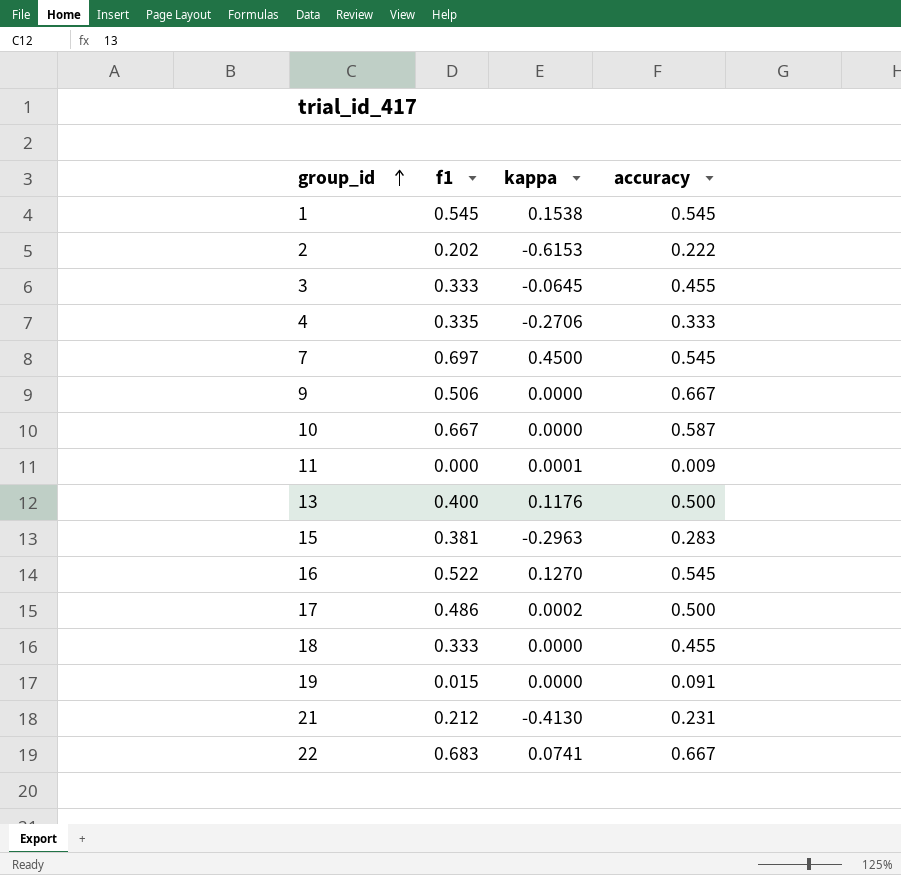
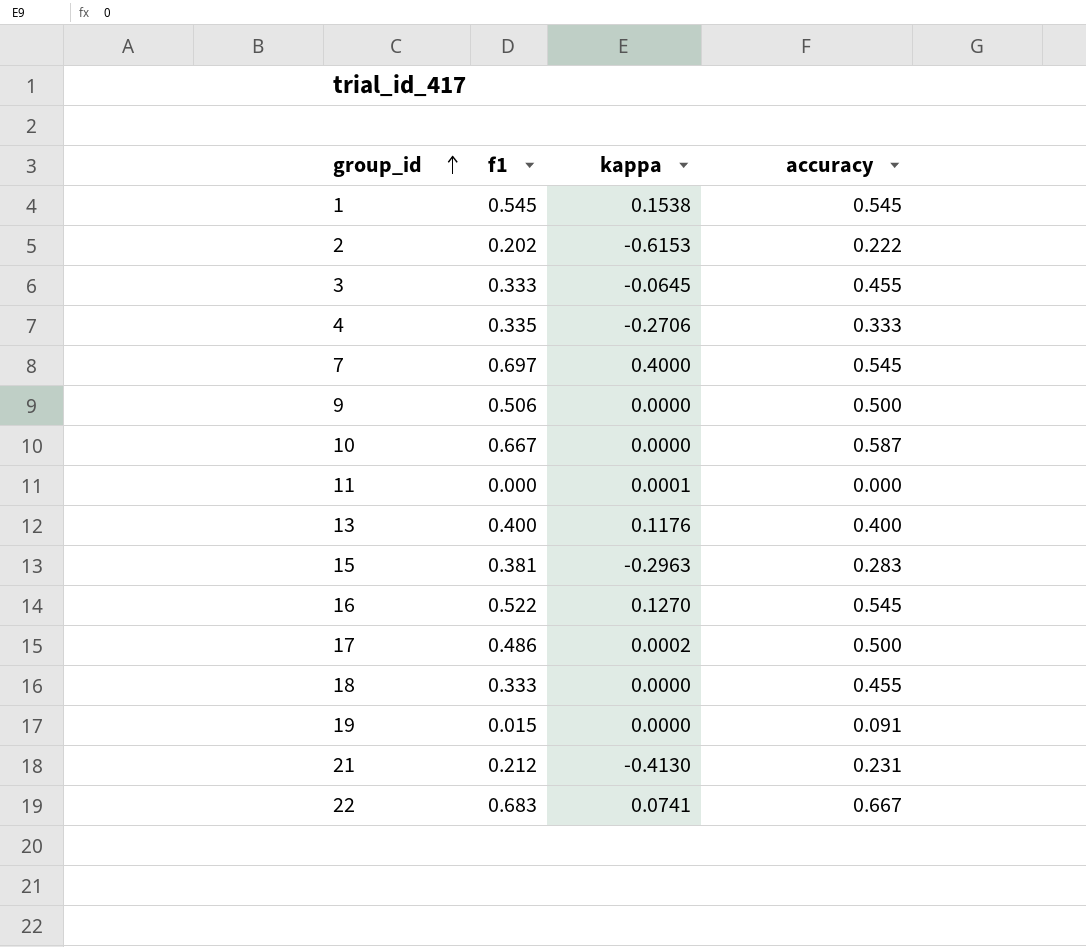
7 | kappa: 0.4500 -> 0.4000
9 | accuracy: 0.667 -> 0.500
11 | accuracy: 0.009 -> 0.000
13 | accuracy: 0.500 -> 0.400

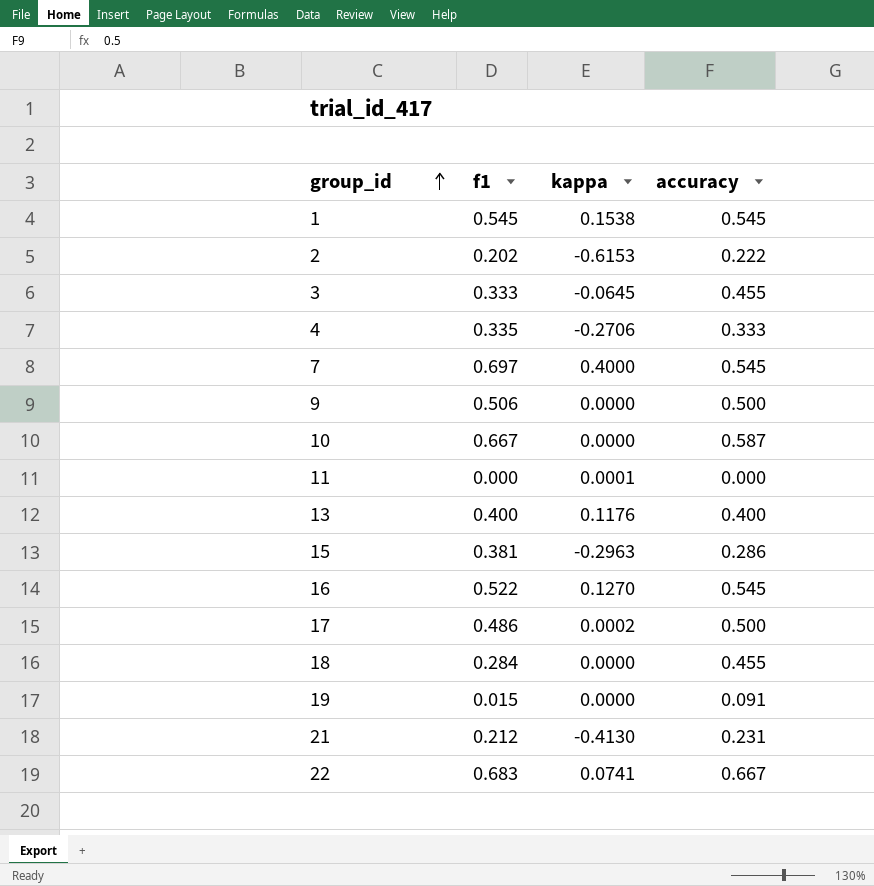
15 | accuracy: 0.283 -> 0.286
18 | f1: 0.333 -> 0.284

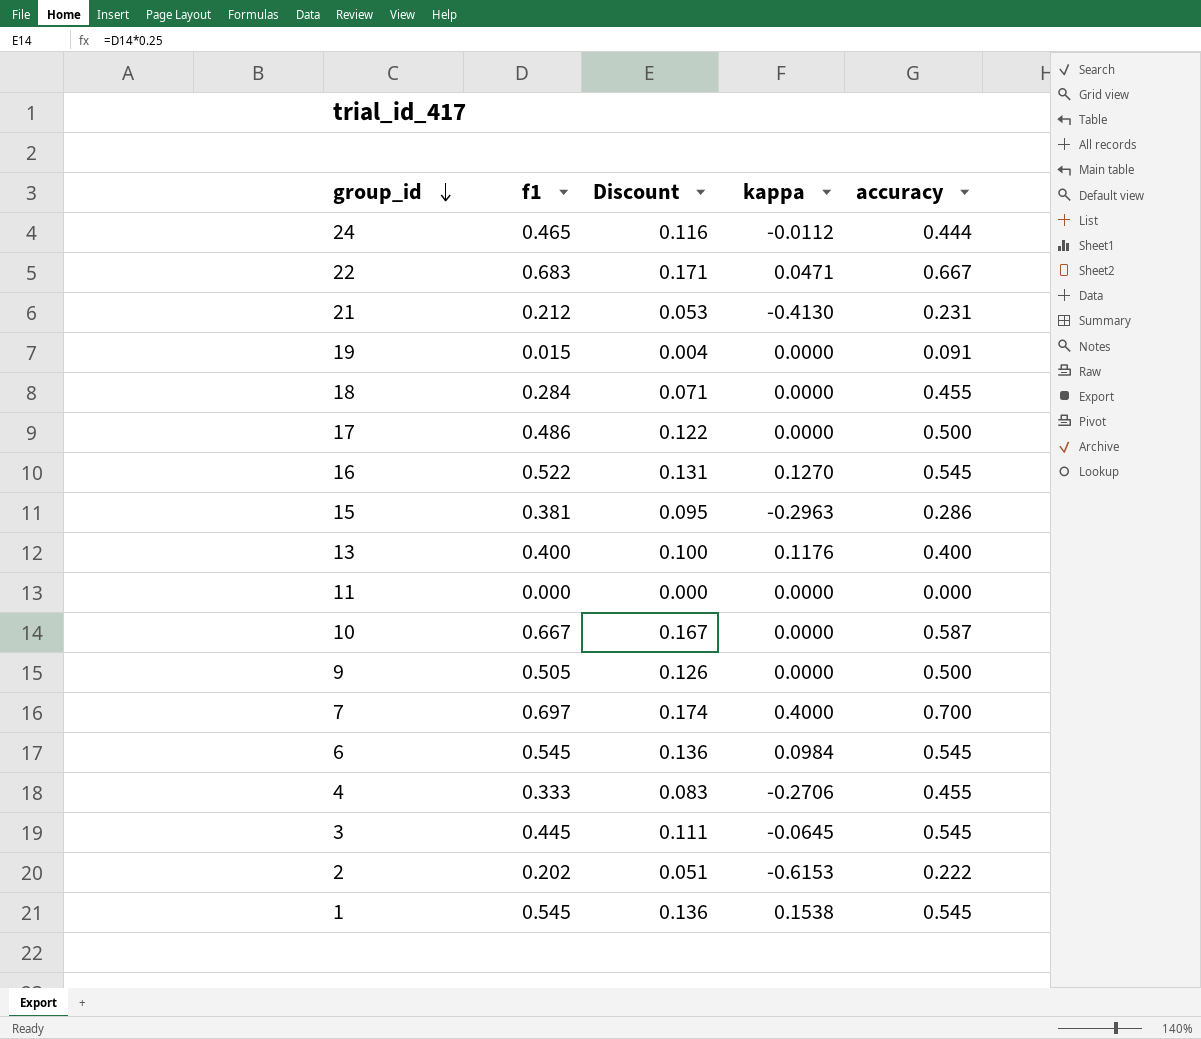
row order: group_id ascending -> group_id descending
column Discount | formula: none -> [f1] * 0.25
row 24: none -> 0.465 | 0.116 | -0.0112 | 0.444
22 | kappa: 0.0741 -> 0.0471
17 | kappa: 0.0002 -> 0.0000
11 | kappa: 0.0001 -> 0.0000
9 | f1: 0.506 -> 0.505
7 | accuracy: 0.545 -> 0.700
row 6: none -> 0.545 | 0.136 | 0.0984 | 0.545
4 | f1: 0.335 -> 0.333
4 | accuracy: 0.333 -> 0.455
3 | f1: 0.333 -> 0.445
3 | accuracy: 0.455 -> 0.545

